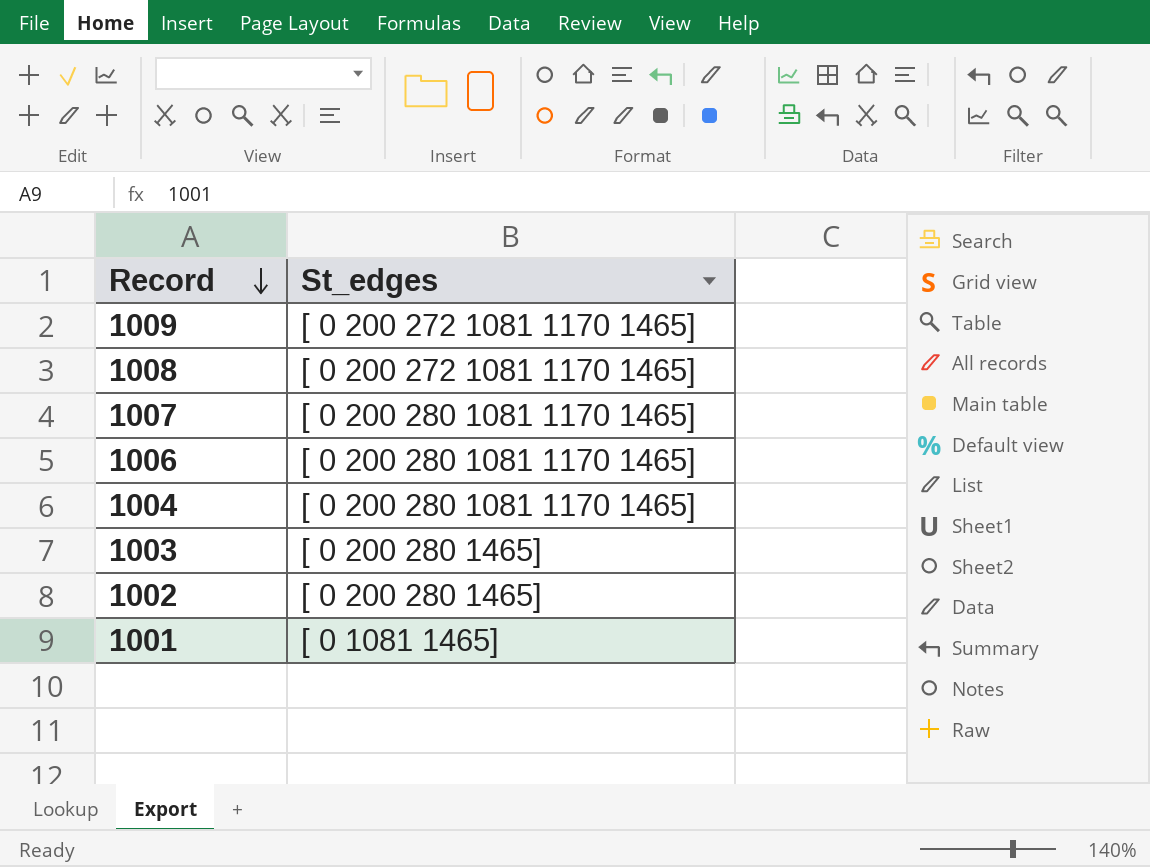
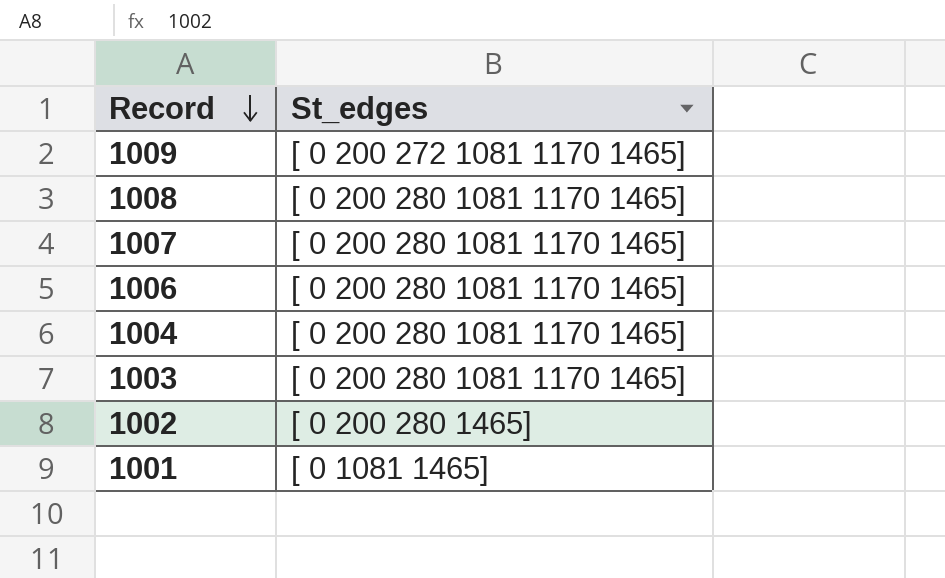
1008 | St_edges: [ 0 200 272 1081 1170 1465] -> [ 0 200 280 1081 1170 1465]
1003 | St_edges: [ 0 200 280 1465] -> [ 0 200 280 1081 1170 1465]

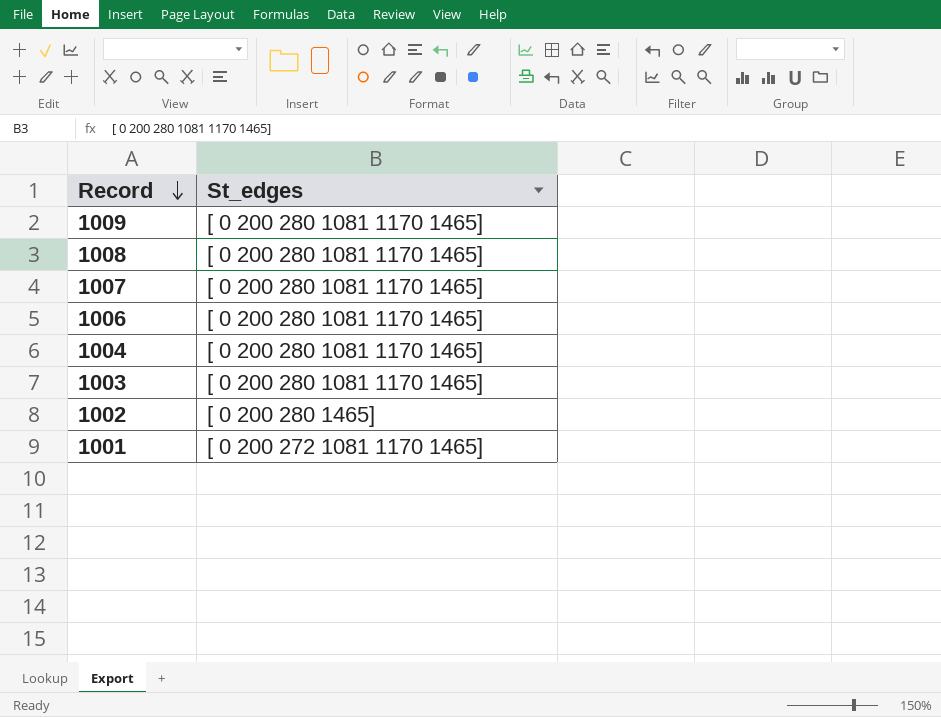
1009 | St_edges: [ 0 200 272 1081 1170 1465] -> [ 0 200 280 1081 1170 1465]
1001 | St_edges: [ 0 1081 1465] -> [ 0 200 272 1081 1170 1465]

